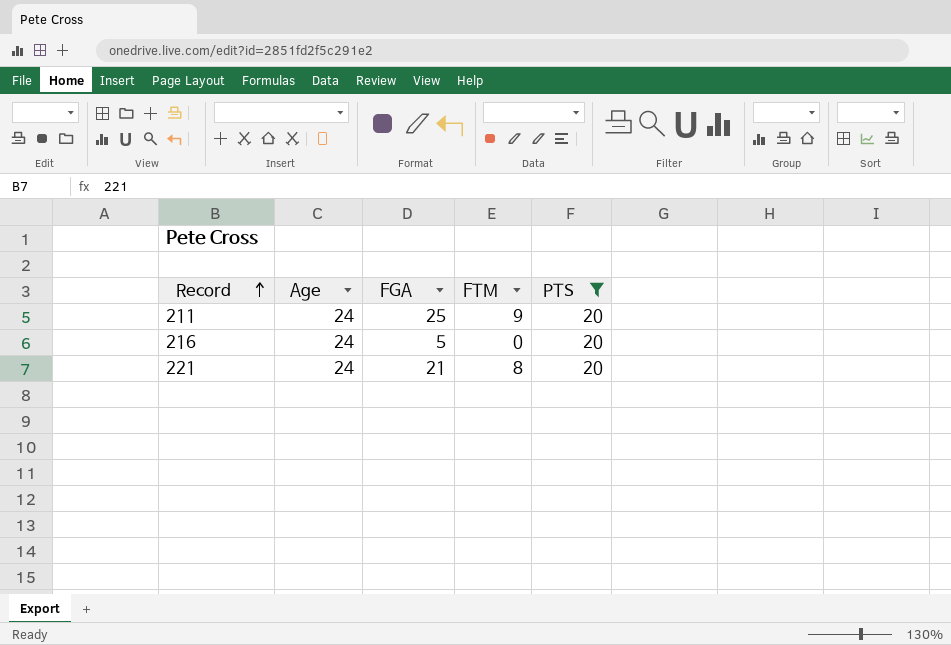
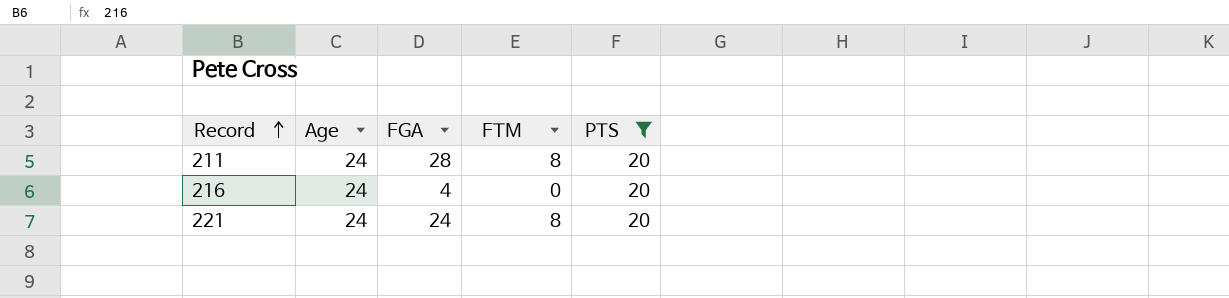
211 | FGA: 25 -> 28
211 | FTM: 9 -> 8
216 | FGA: 5 -> 4
221 | FGA: 21 -> 24

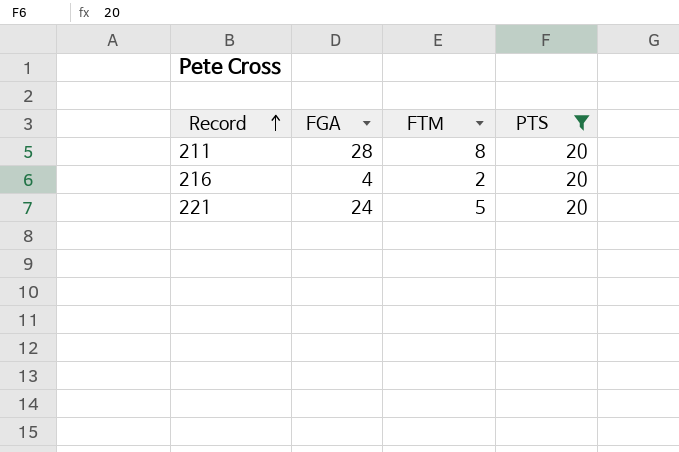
column Age | position: 2 -> none
216 | FTM: 0 -> 2
221 | FTM: 8 -> 5

